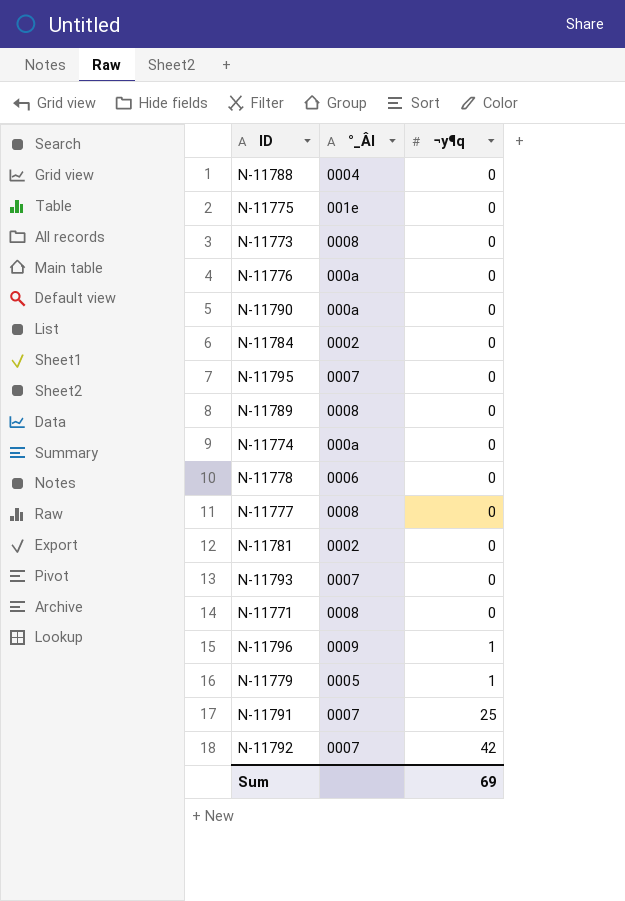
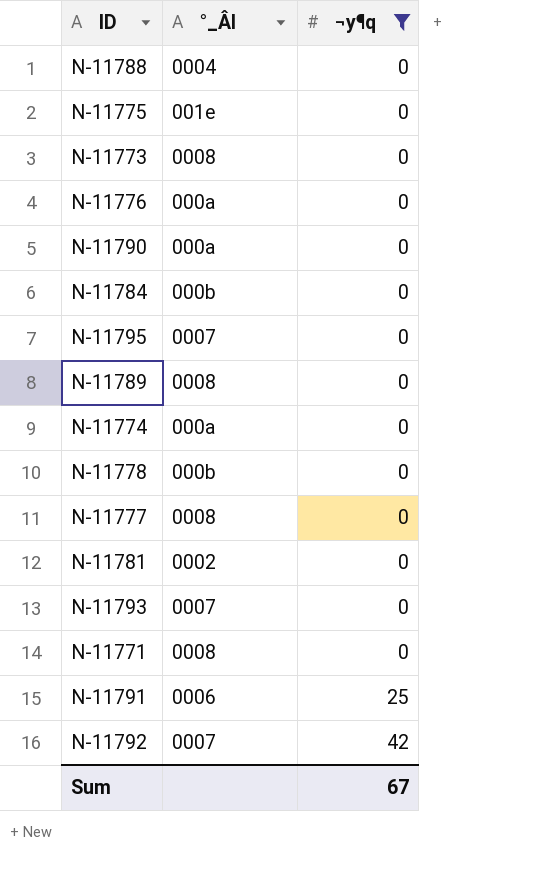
filter: none -> ¬y¶q != 1
N-11784 | °_ÂI: 0002 -> 000b
N-11778 | °_ÂI: 0006 -> 000b
N-11791 | °_ÂI: 0007 -> 0006
Sum | ¬y¶q: 69 -> 67

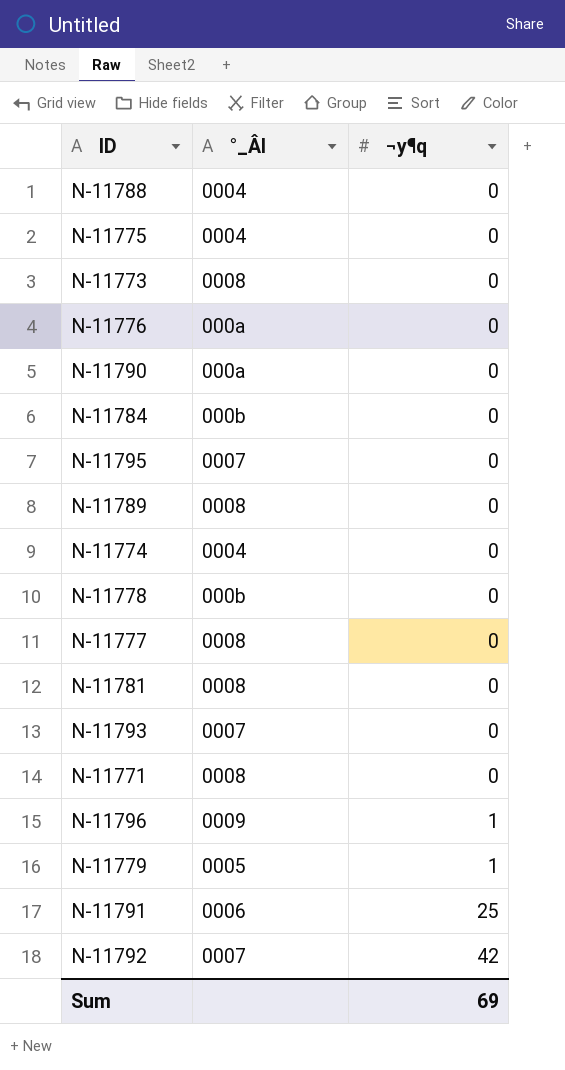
filter: ¬y¶q != 1 -> none
N-11775 | °_ÂI: 001e -> 0004
N-11774 | °_ÂI: 000a -> 0004
N-11781 | °_ÂI: 0002 -> 0008
Sum | ¬y¶q: 67 -> 69

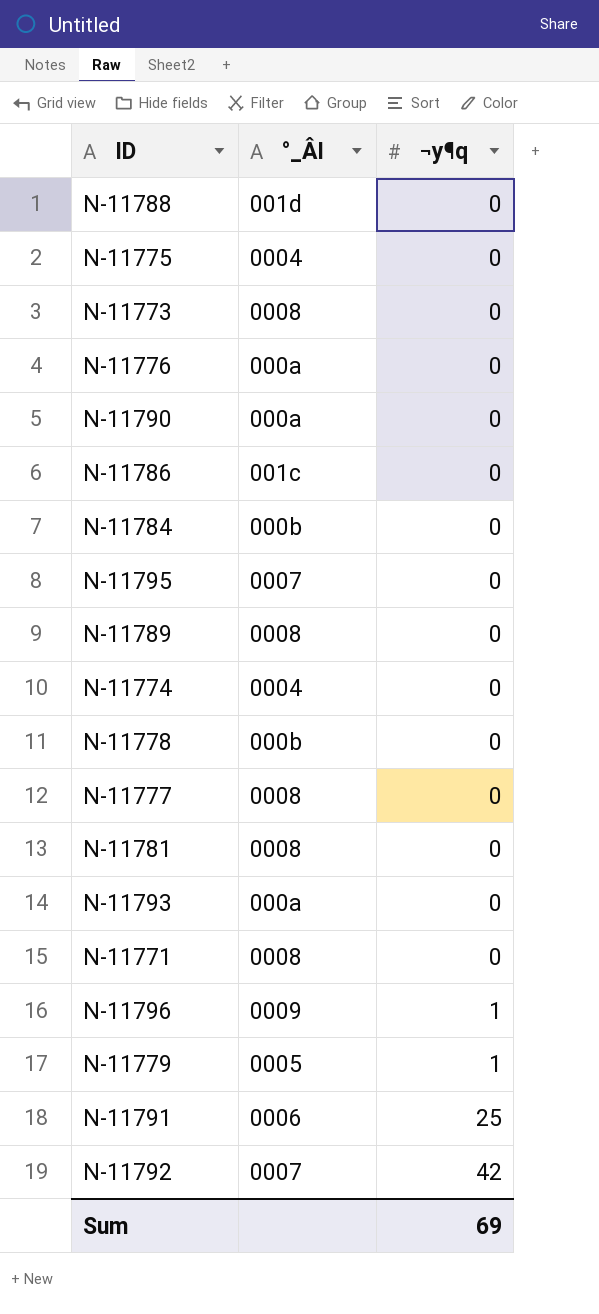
N-11788 | °_ÂI: 0004 -> 001d
row N-11786: none -> 001c | 0
N-11793 | °_ÂI: 0007 -> 000a

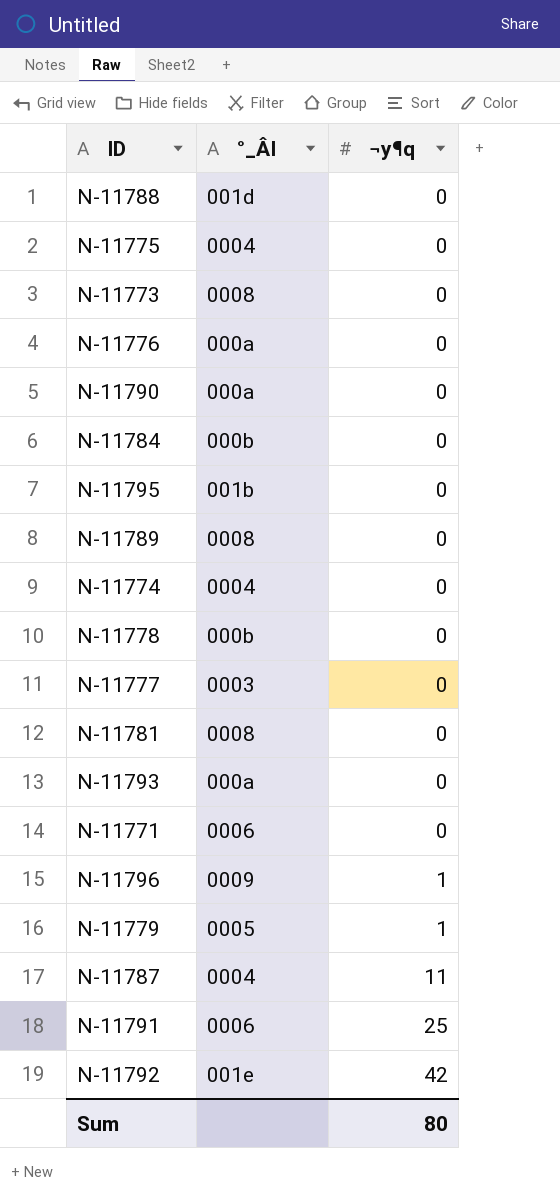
row N-11786: 001c | 0 -> none
N-11795 | °_ÂI: 0007 -> 001b
N-11777 | °_ÂI: 0008 -> 0003
N-11771 | °_ÂI: 0008 -> 0006
row N-11787: none -> 0004 | 11
N-11792 | °_ÂI: 0007 -> 001e
Sum | ¬y¶q: 69 -> 80

